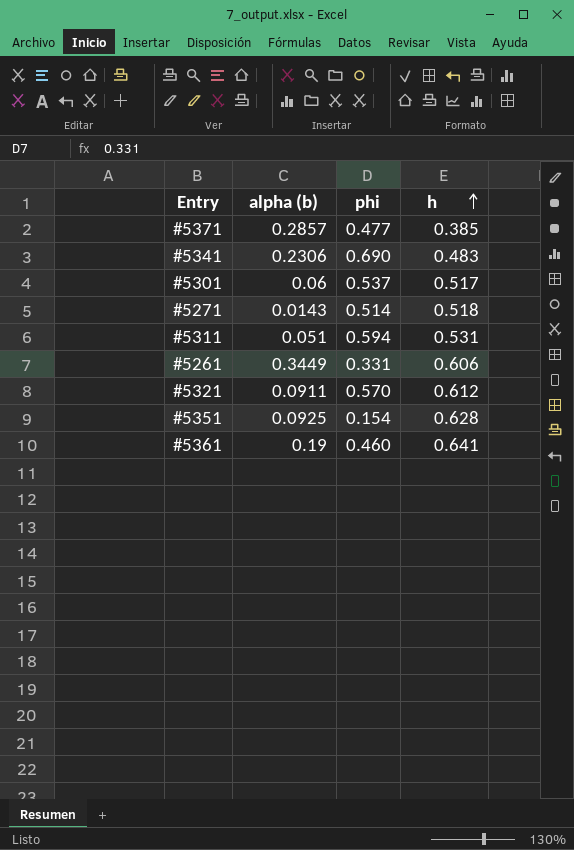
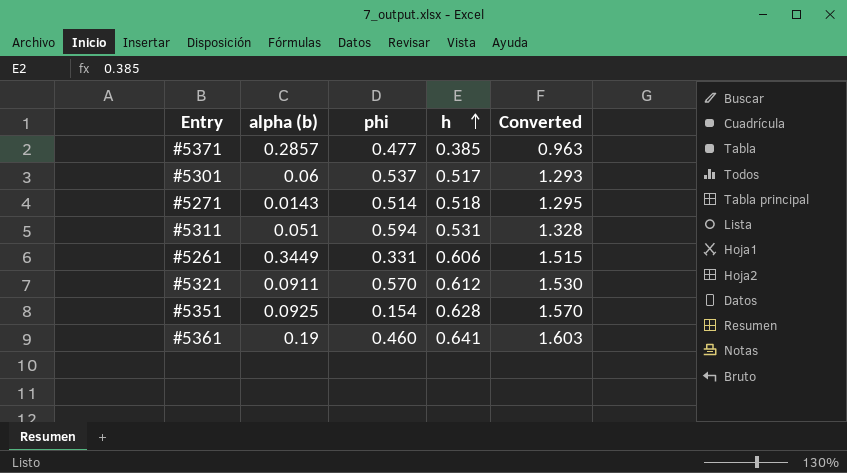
column Converted | formula: none -> [h] * 2.5
row #5341: 0.2306 | 0.690 | 0.483 -> none

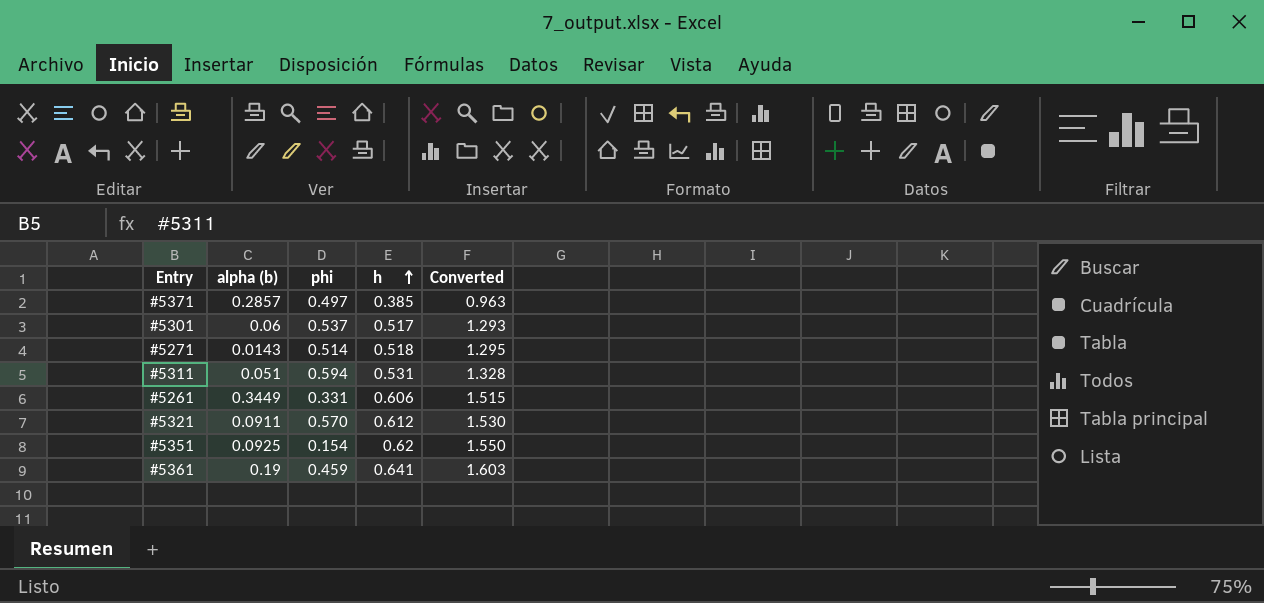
#5371 | phi: 0.477 -> 0.497
#5351 | h: 0.628 -> 0.62
#5351 | Converted: 1.570 -> 1.550
#5361 | phi: 0.460 -> 0.459

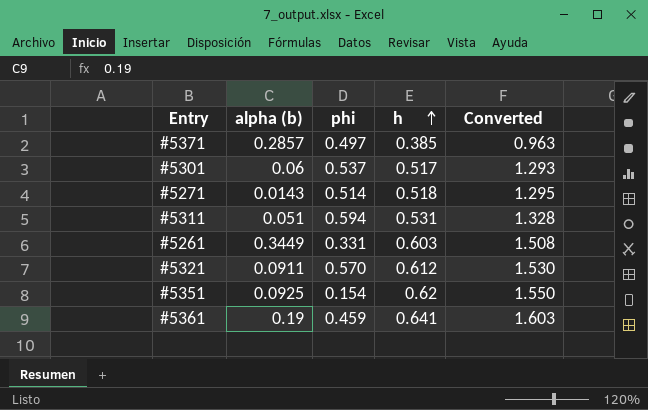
#5261 | h: 0.606 -> 0.603
#5261 | Converted: 1.515 -> 1.508

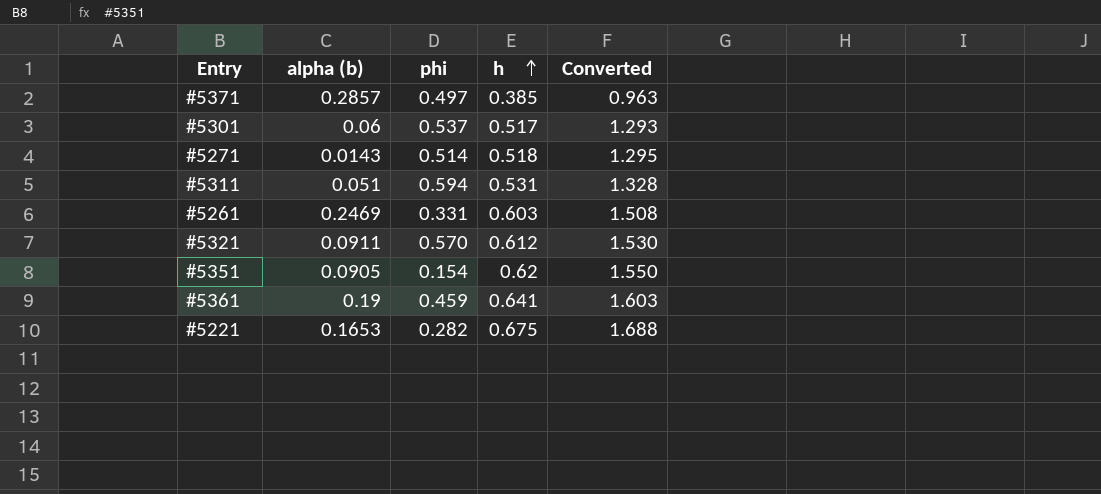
#5261 | alpha (b): 0.3449 -> 0.2469
#5351 | alpha (b): 0.0925 -> 0.0905
row #5221: none -> 0.1653 | 0.282 | 0.675 | 1.688

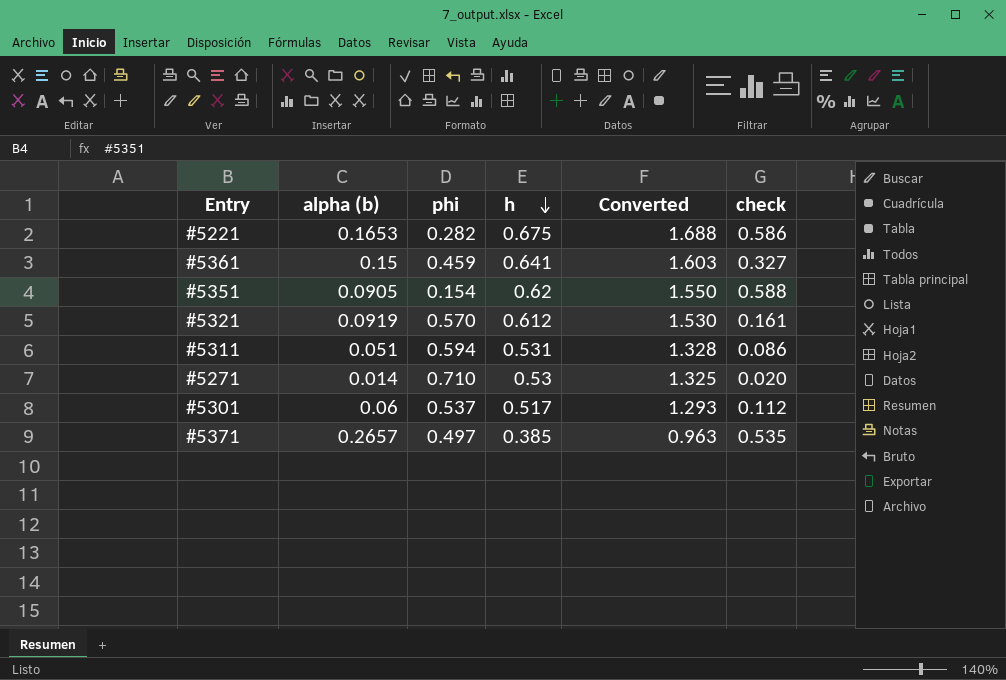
row order: h ascending -> h descending
column check | formula: none -> [alpha (b)] / [phi]
row #5261: 0.2469 | 0.331 | 0.603 | 1.508 -> none
#5361 | alpha (b): 0.19 -> 0.15
#5321 | alpha (b): 0.0911 -> 0.0919
#5271 | alpha (b): 0.0143 -> 0.014
#5271 | phi: 0.514 -> 0.710
#5271 | h: 0.518 -> 0.53
#5271 | Converted: 1.295 -> 1.325
#5371 | alpha (b): 0.2857 -> 0.2657

